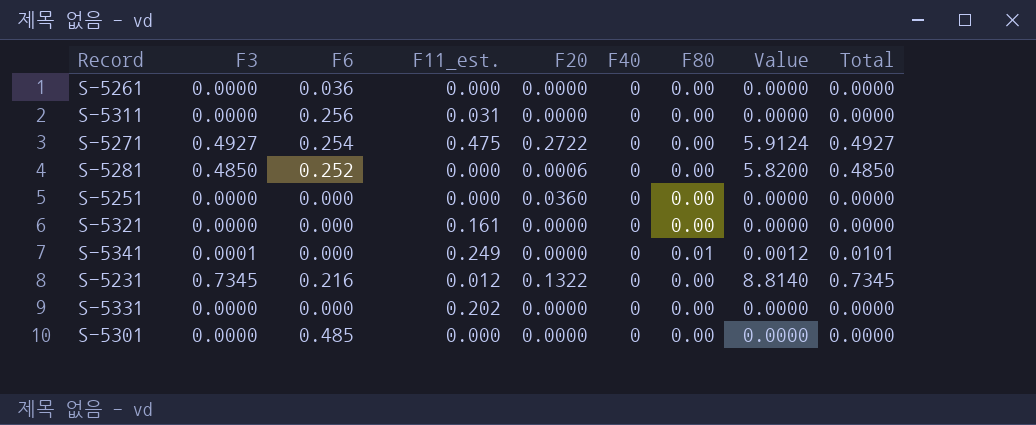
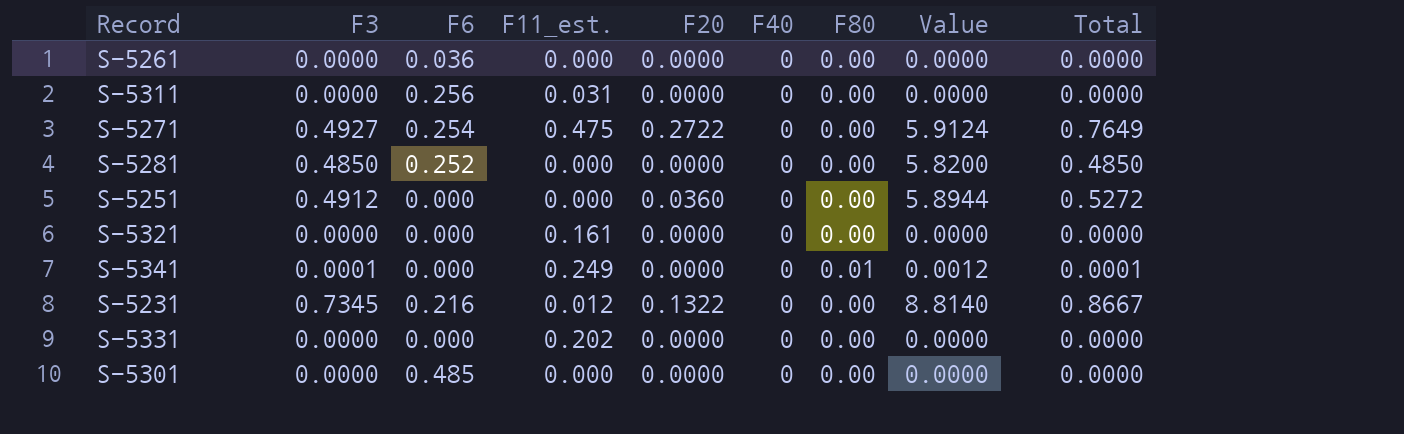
column Total | formula: [F3] + [F80] -> [F3] + [F20]
S-5281 | F20: 0.0006 -> 0.0000
S-5251 | F3: 0.0000 -> 0.4912
S-5251 | Value: 0.0000 -> 5.8944

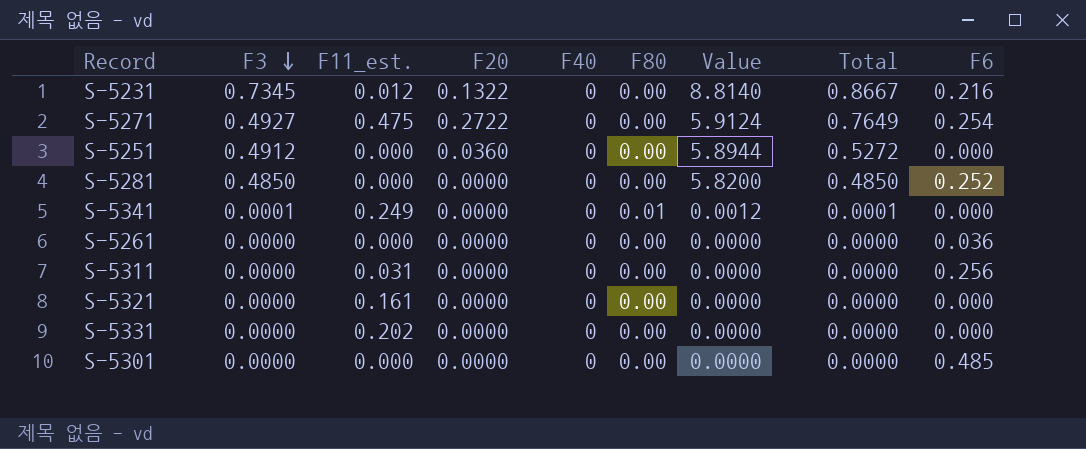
row order: none -> F3 descending
column F6 | position: 3 -> 9

